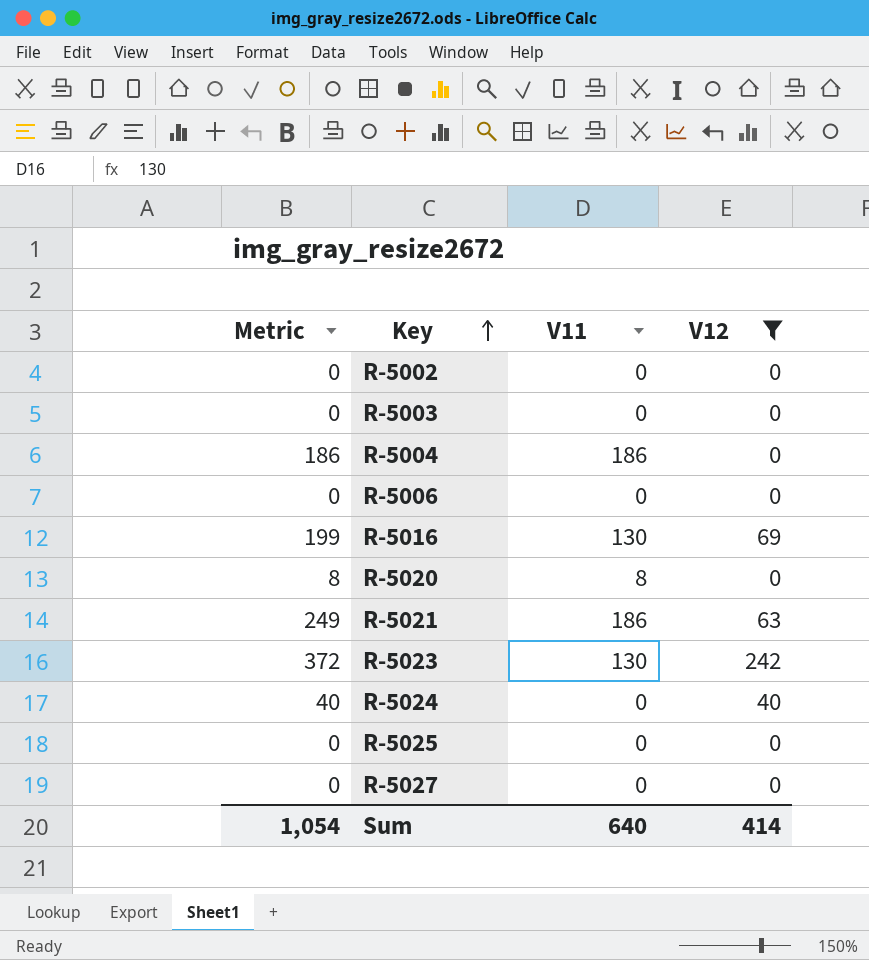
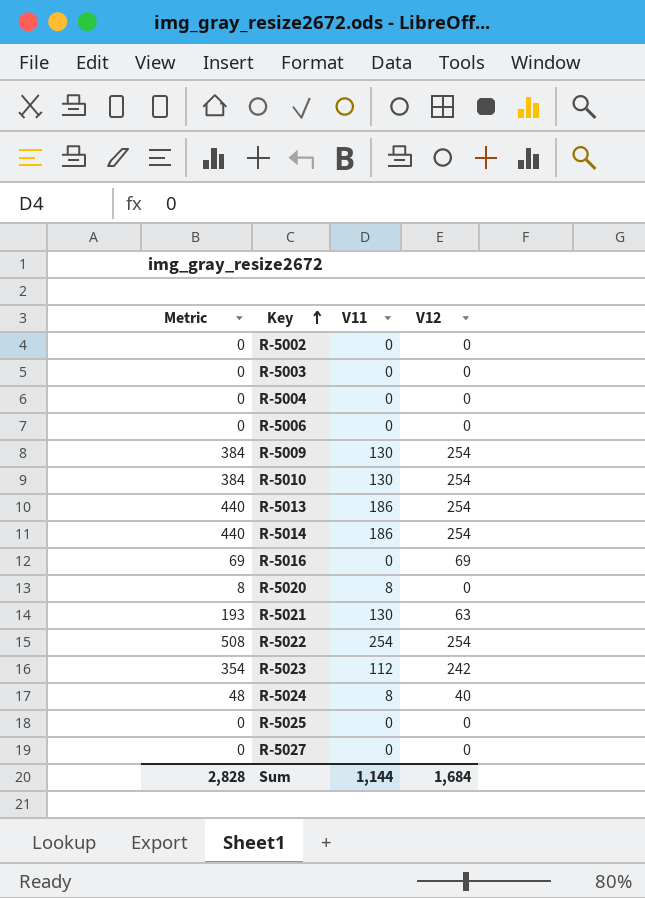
filter: V12 != 254 -> none
R-5004 | Metric: 186 -> 0
R-5004 | V11: 186 -> 0
R-5016 | Metric: 199 -> 69
R-5016 | V11: 130 -> 0
R-5021 | Metric: 249 -> 193
R-5021 | V11: 186 -> 130
R-5023 | Metric: 372 -> 354
R-5023 | V11: 130 -> 112
R-5024 | Metric: 40 -> 48
R-5024 | V11: 0 -> 8
Sum | Metric: 1,054 -> 2,828
Sum | V11: 640 -> 1,144
Sum | V12: 414 -> 1,684

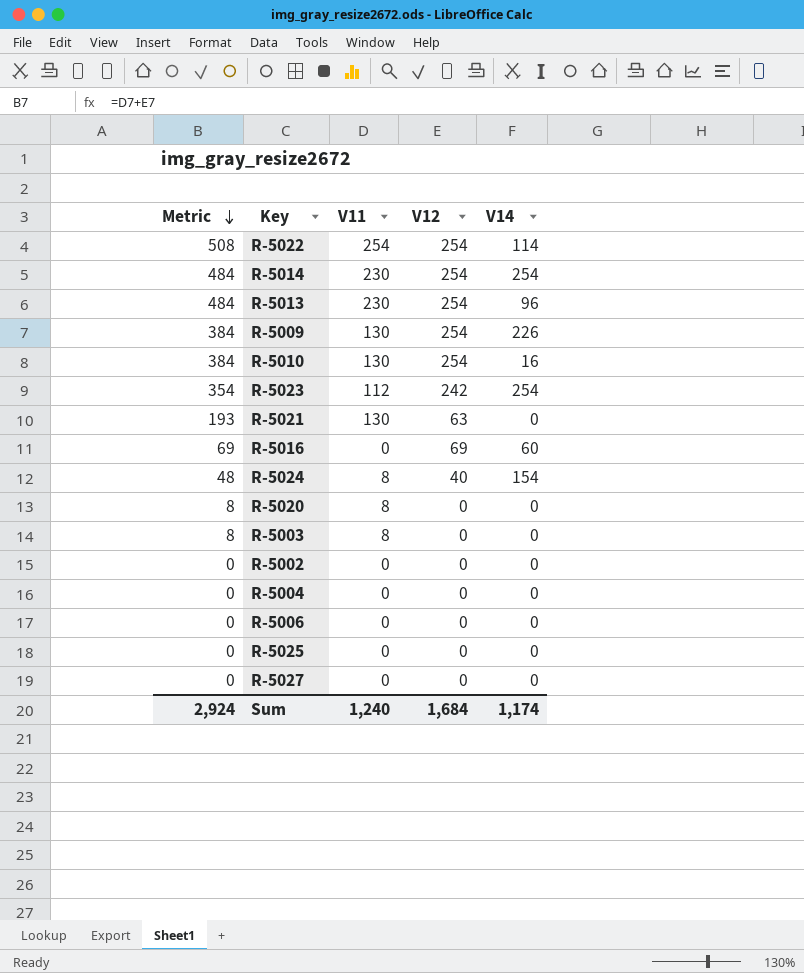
row order: Key ascending -> Metric descending
column V14 | position: none -> 5
R-5014 | Metric: 440 -> 484
R-5014 | V11: 186 -> 230
R-5013 | Metric: 440 -> 484
R-5013 | V11: 186 -> 230
R-5003 | Metric: 0 -> 8
R-5003 | V11: 0 -> 8
Sum | Metric: 2,828 -> 2,924
Sum | V11: 1,144 -> 1,240

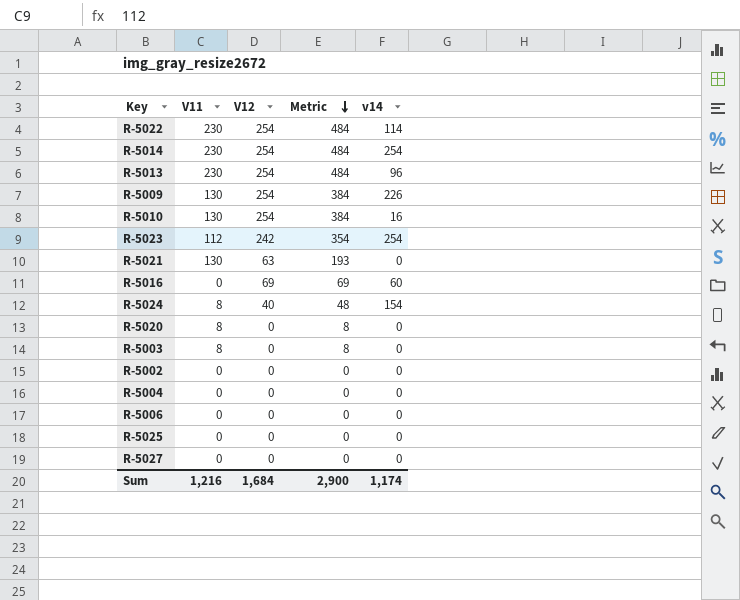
column Metric | position: 1 -> 4
column name: V14 -> v14
R-5022 | V11: 254 -> 230
R-5022 | Metric: 508 -> 484
Sum | V11: 1,240 -> 1,216
Sum | Metric: 2,924 -> 2,900

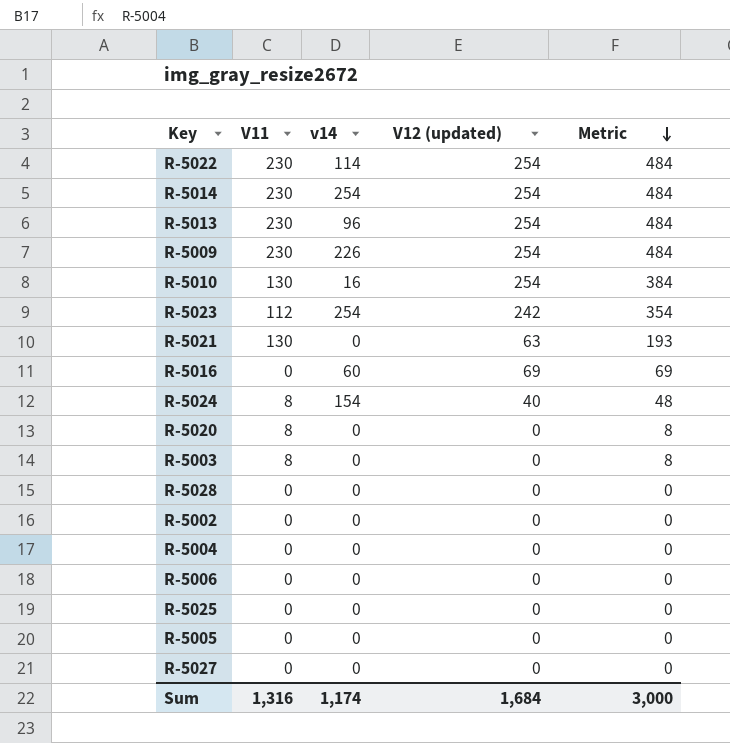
column v14 | position: 5 -> 3
column name: V12 -> V12 (updated)
R-5009 | V11: 130 -> 230
R-5009 | Metric: 384 -> 484
row R-5028: none -> 0 | 0 | 0 | 0
row R-5005: none -> 0 | 0 | 0 | 0
Sum | V11: 1,216 -> 1,316
Sum | Metric: 2,900 -> 3,000

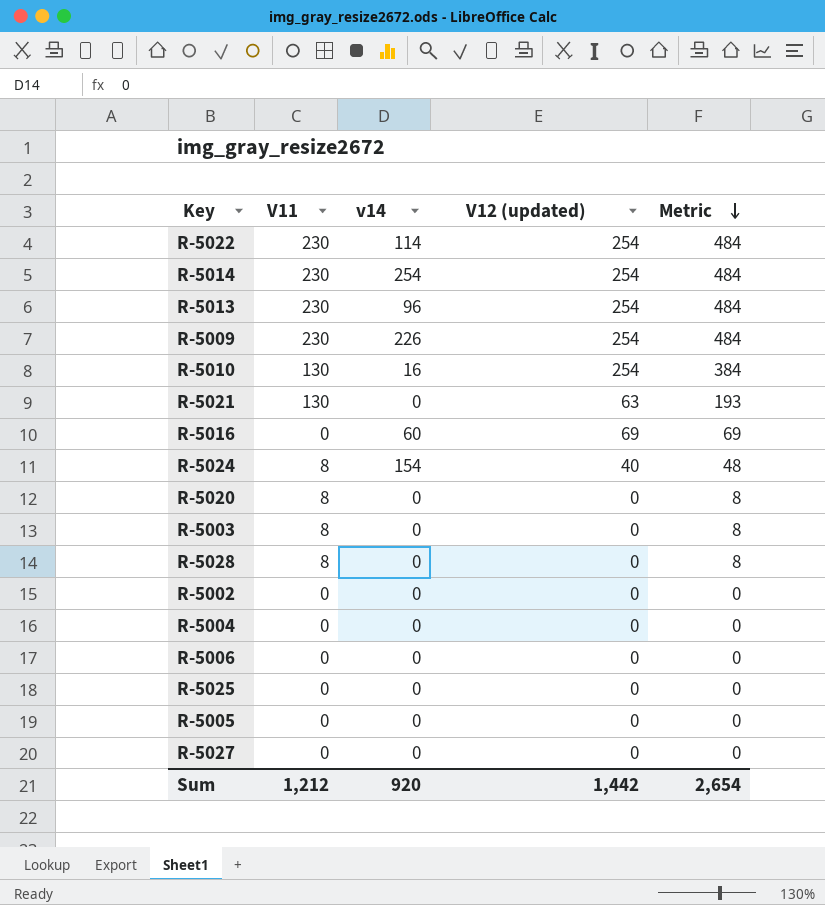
row R-5023: 112 | 254 | 242 | 354 -> none
R-5028 | V11: 0 -> 8
R-5028 | Metric: 0 -> 8
Sum | V11: 1,316 -> 1,212
Sum | v14: 1,174 -> 920
Sum | V12 (updated): 1,684 -> 1,442
Sum | Metric: 3,000 -> 2,654

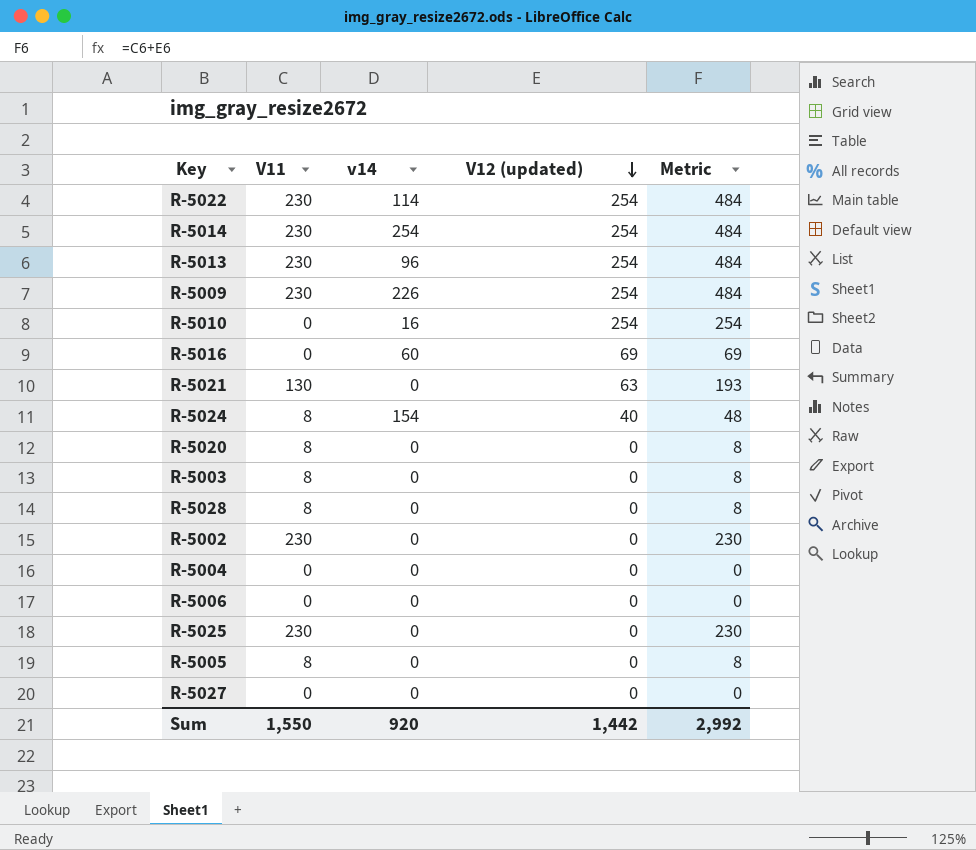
row order: Metric descending -> V12 (updated) descending
R-5010 | V11: 130 -> 0
R-5010 | Metric: 384 -> 254
R-5002 | V11: 0 -> 230
R-5002 | Metric: 0 -> 230
R-5025 | V11: 0 -> 230
R-5025 | Metric: 0 -> 230
R-5005 | V11: 0 -> 8
R-5005 | Metric: 0 -> 8
Sum | V11: 1,212 -> 1,550
Sum | Metric: 2,654 -> 2,992

